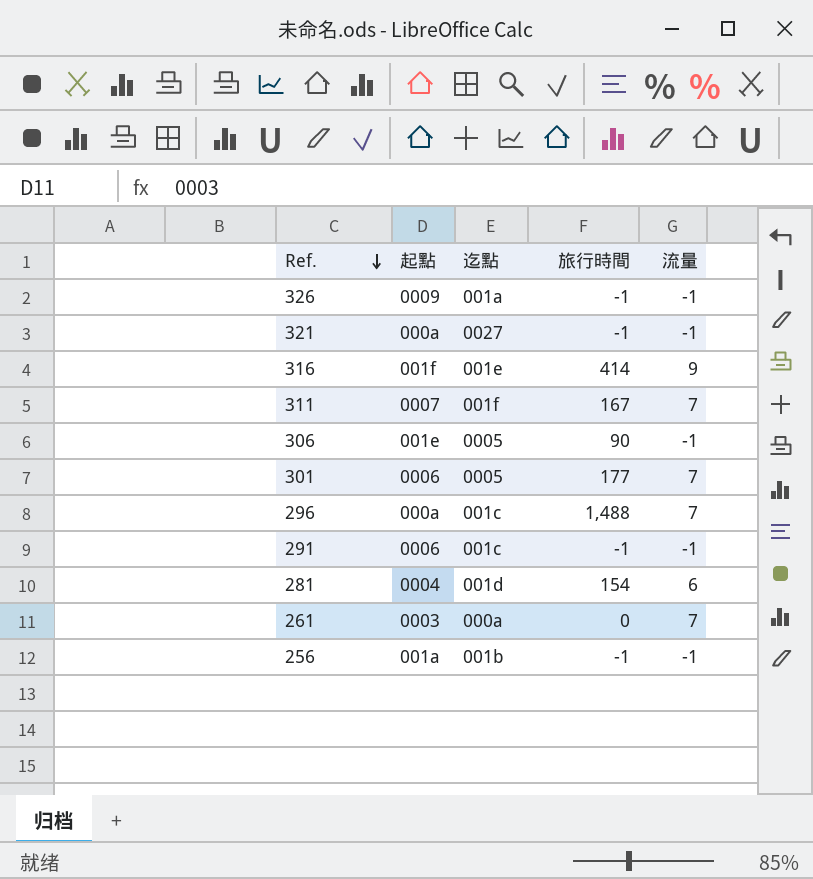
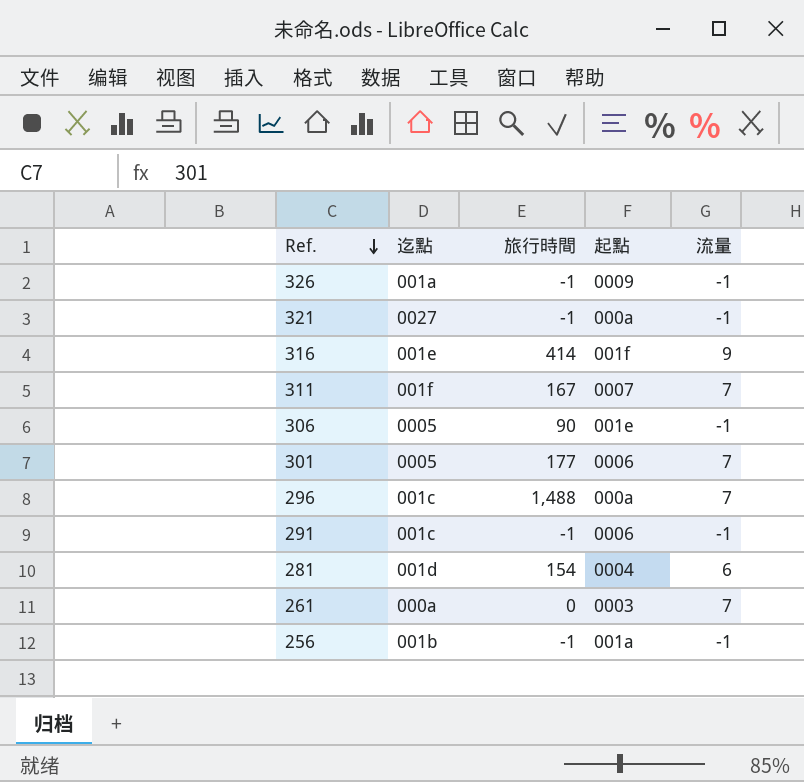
column 起點 | position: 2 -> 4

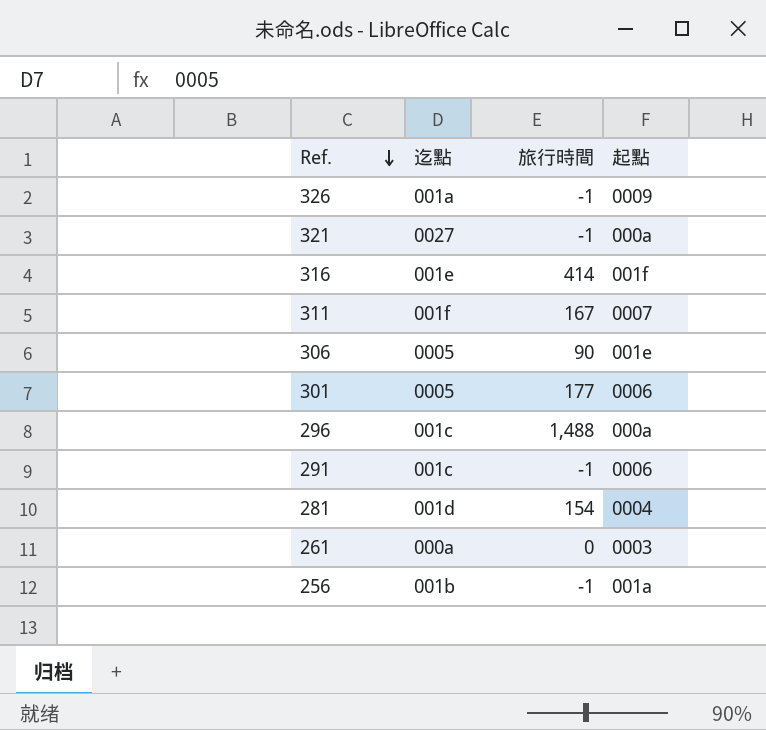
column 流量 | position: 5 -> none

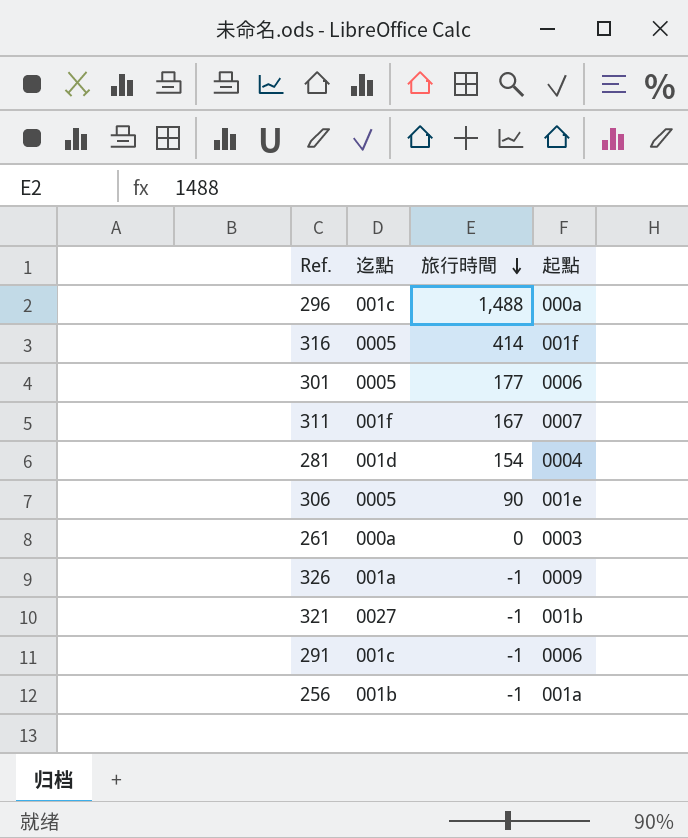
row order: Ref. descending -> 旅行時間 descending
316 | 迄點: 001e -> 0005
321 | 起點: 000a -> 001b

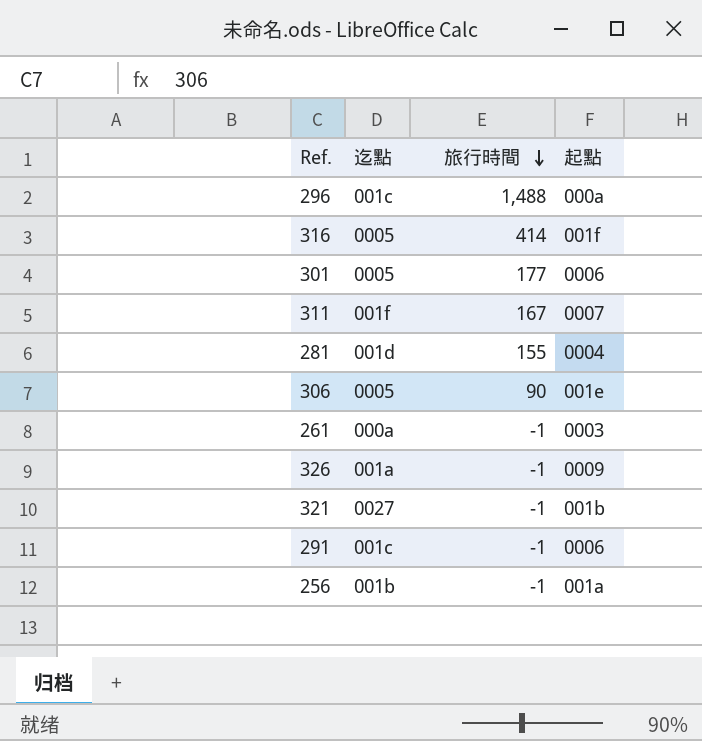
281 | 旅行時間: 154 -> 155
261 | 旅行時間: 0 -> -1

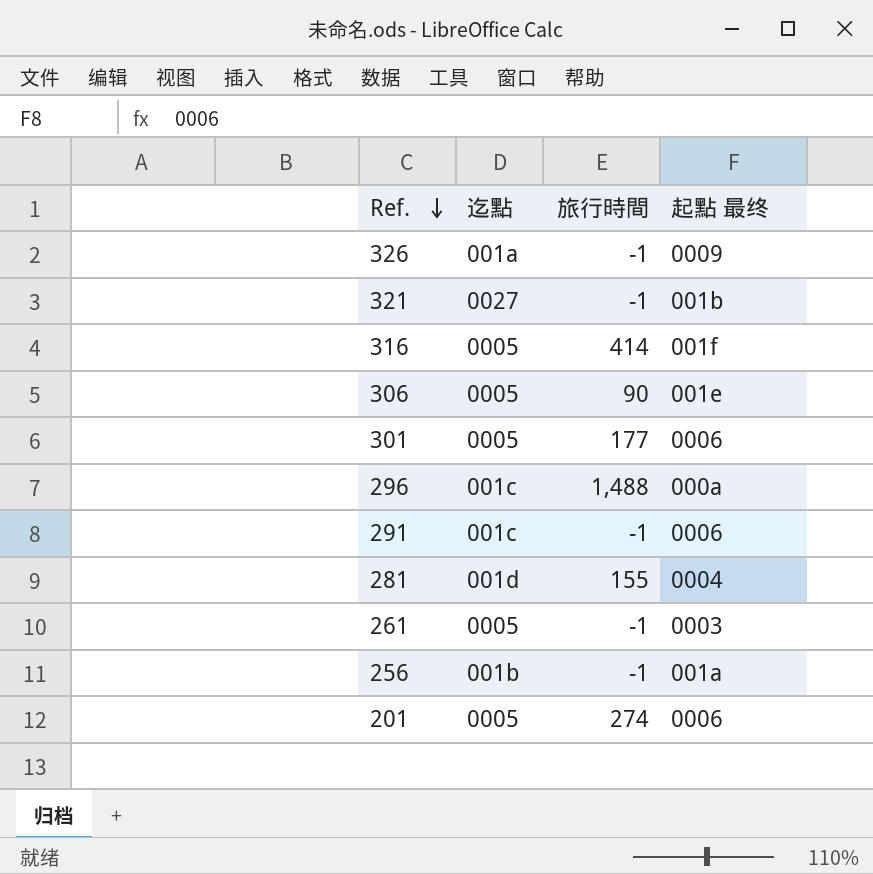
row order: 旅行時間 descending -> Ref. descending
column name: 起點 -> 起點 最终
row 311: 001f | 167 | 0007 -> none
261 | 迄點: 000a -> 0005
row 201: none -> 0005 | 274 | 0006

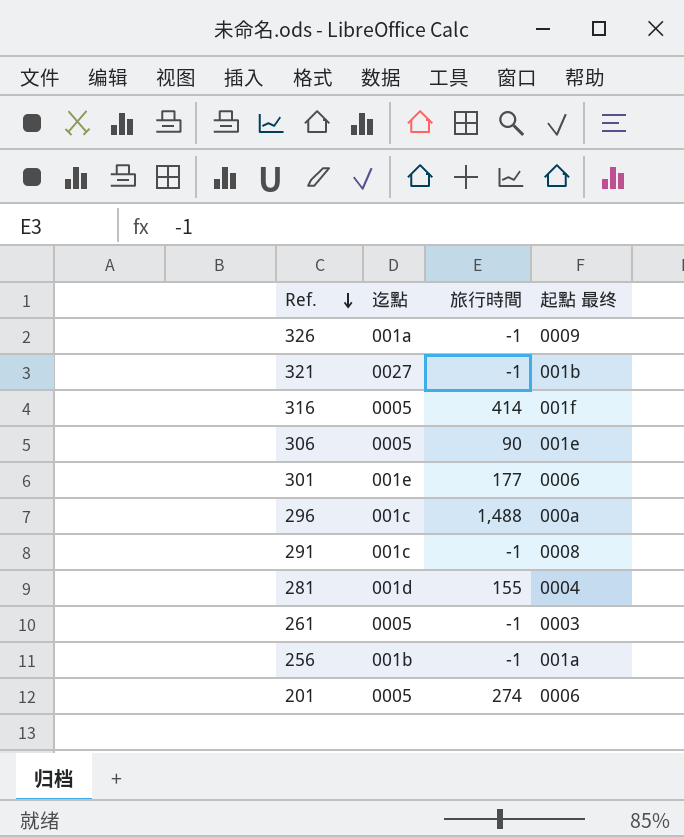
301 | 迄點: 0005 -> 001e
291 | 起點 最终: 0006 -> 0008

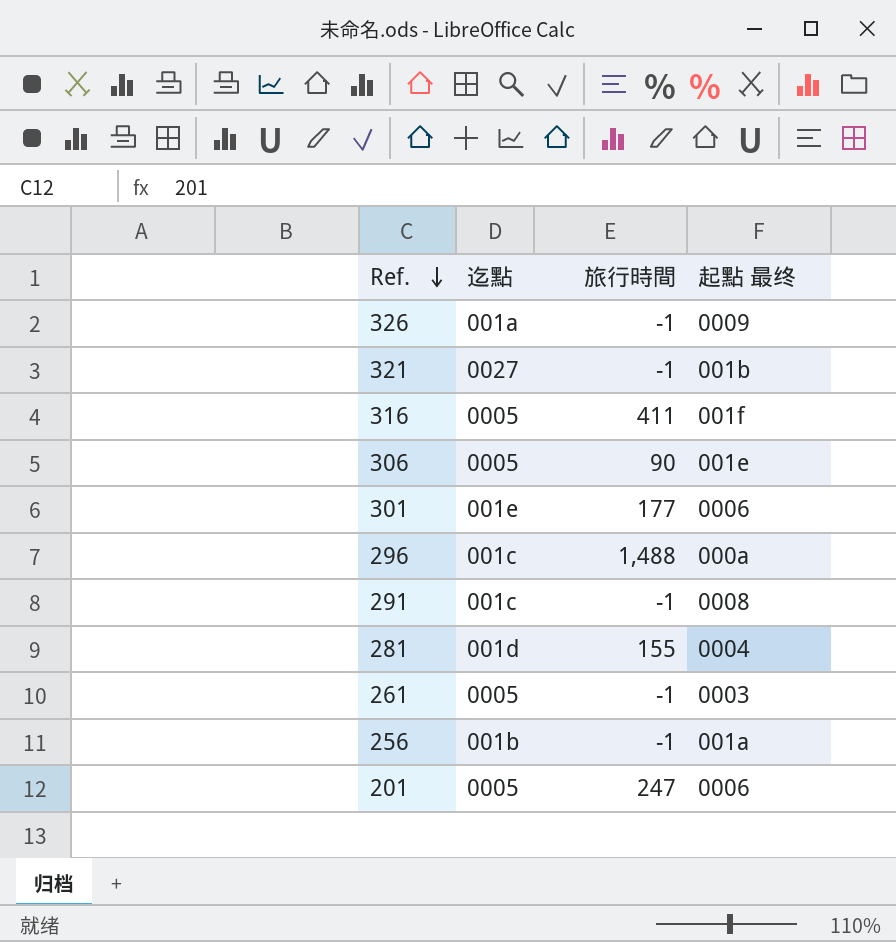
316 | 旅行時間: 414 -> 411
201 | 旅行時間: 274 -> 247

